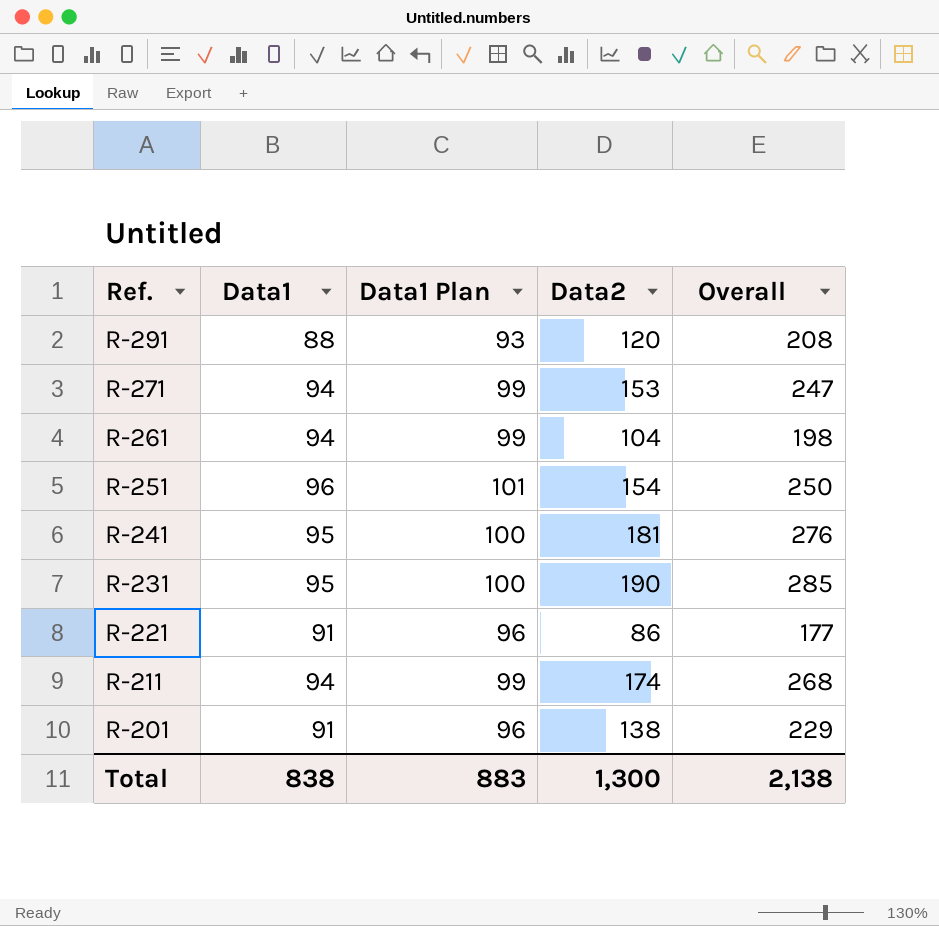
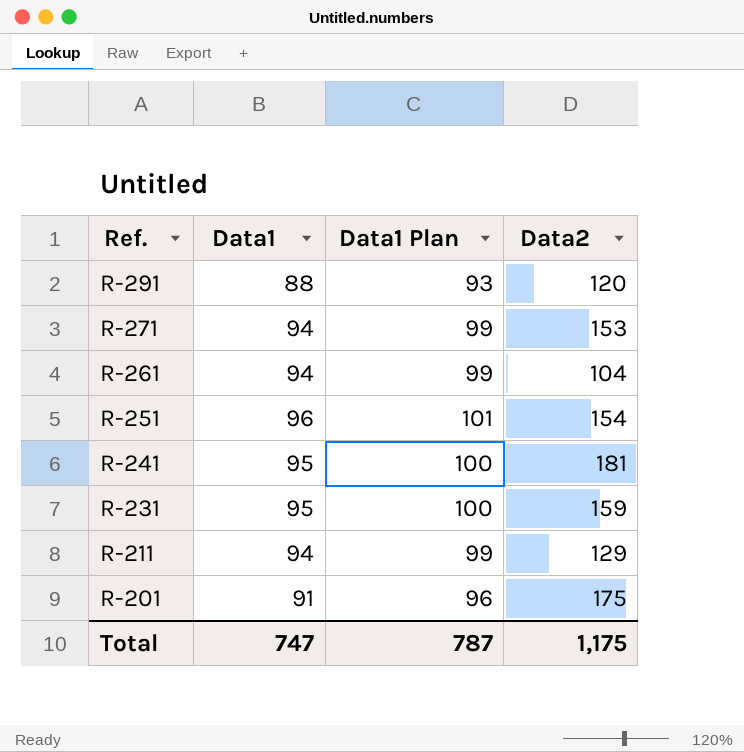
column Overall | formula: [Data1] + [Data2] -> none
row R-221: 91 | 96 | 86 | 177 -> none
R-231 | Data2: 190 -> 159
R-211 | Data2: 174 -> 129
R-201 | Data2: 138 -> 175
Total | Data1: 838 -> 747
Total | Data1 Plan: 883 -> 787
Total | Data2: 1,300 -> 1,175

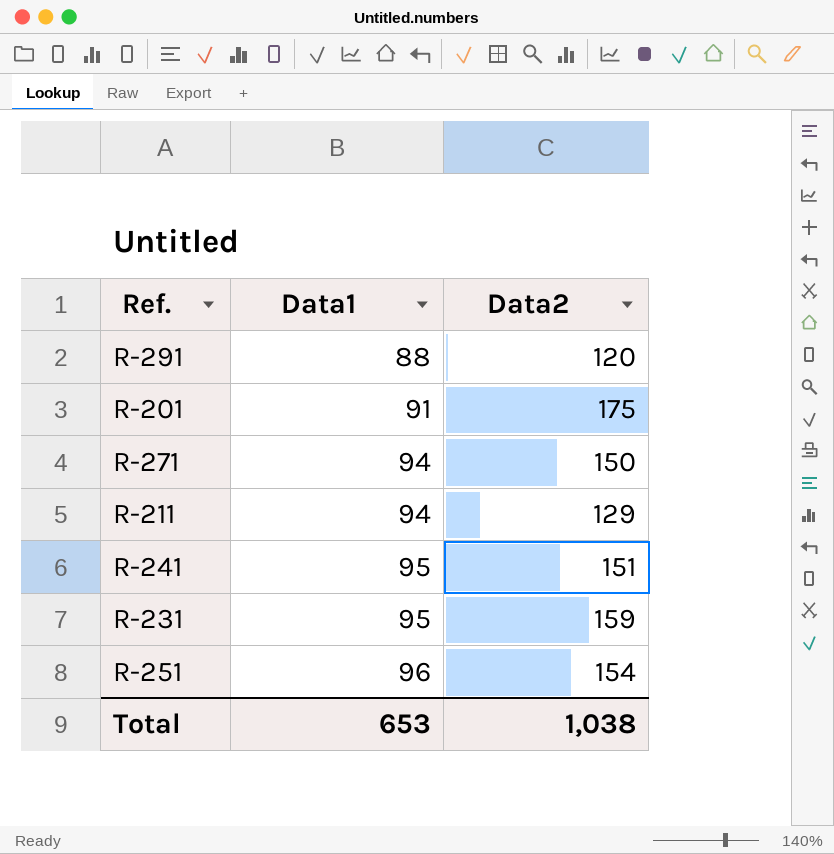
row order: Ref. descending -> Data1 ascending
column Data1 Plan | formula: [Data1] + 5 -> none
row R-261: 94 | 99 | 104 -> none
R-271 | Data2: 153 -> 150
R-241 | Data2: 181 -> 151
Total | Data1: 747 -> 653
Total | Data2: 1,175 -> 1,038

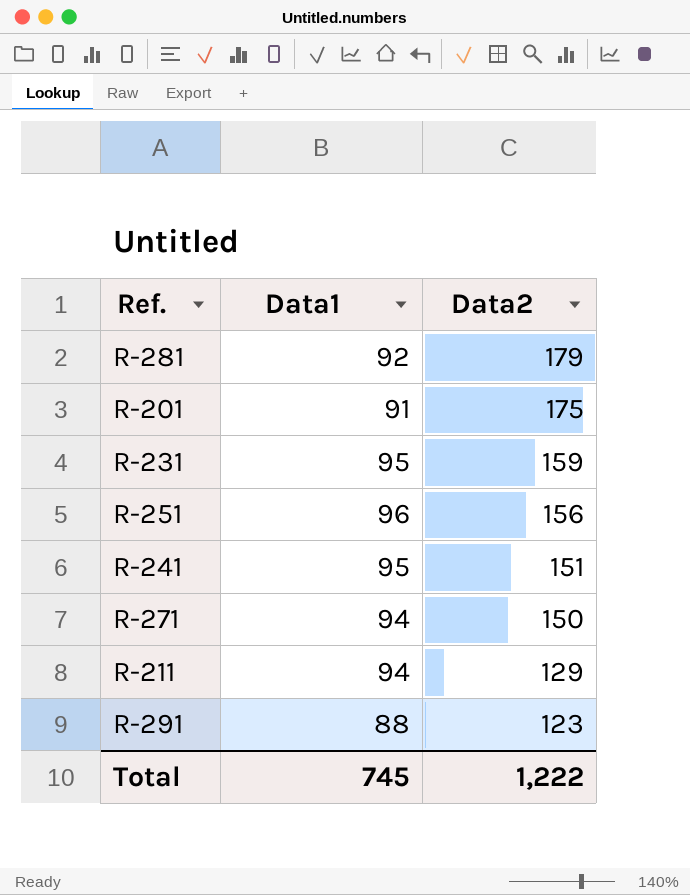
row order: Data1 ascending -> Data2 descending
row R-281: none -> 92 | 179
R-251 | Data2: 154 -> 156
R-291 | Data2: 120 -> 123
Total | Data1: 653 -> 745
Total | Data2: 1,038 -> 1,222

